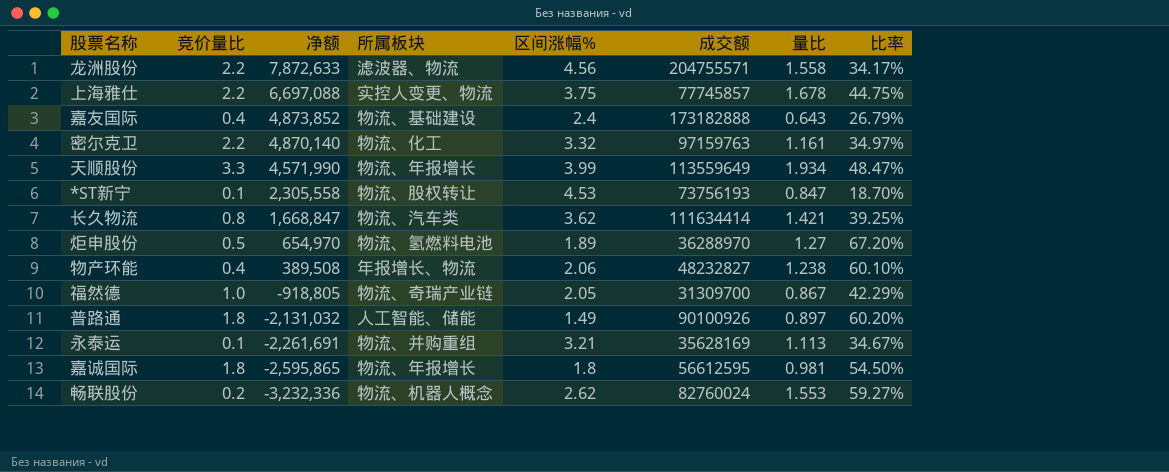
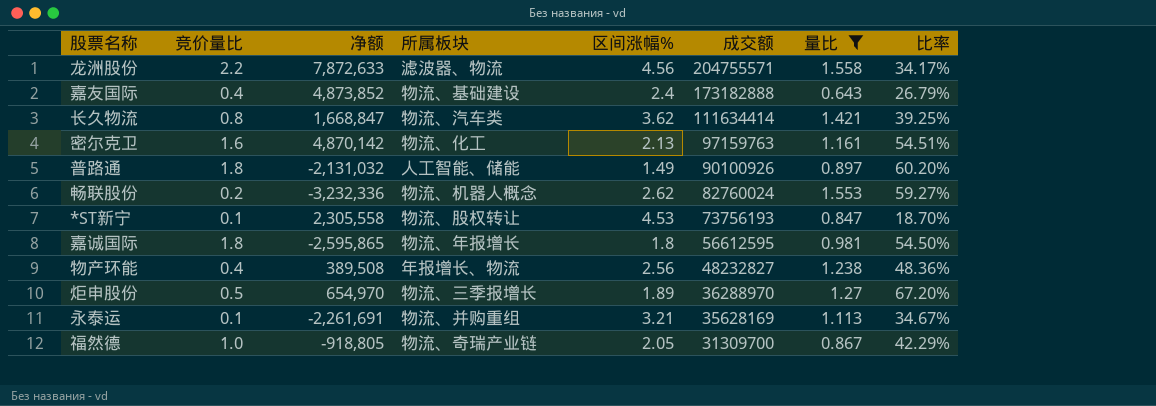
filter: none -> 量比 <= 1.558
row order: 净额 descending -> 成交额 descending
密尔克卫 | 竞价量比: 2.2 -> 1.6
密尔克卫 | 净额: 4,870,140 -> 4,870,142
密尔克卫 | 区间涨幅%: 3.32 -> 2.13
密尔克卫 | 比率: 34.97% -> 54.51%
物产环能 | 区间涨幅%: 2.06 -> 2.56
物产环能 | 比率: 60.10% -> 48.36%
炬申股份 | 所属板块: 物流、氢燃料电池 -> 物流、三季报增长

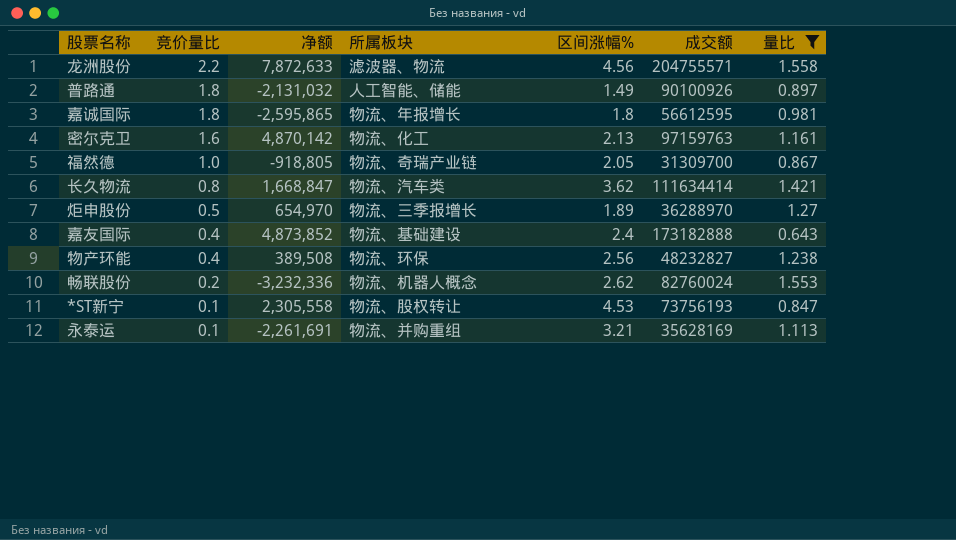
row order: 成交额 descending -> 竞价量比 descending
column 比率 | formula: [量比] / [区间涨幅%] -> none
物产环能 | 所属板块: 年报增长、物流 -> 物流、环保

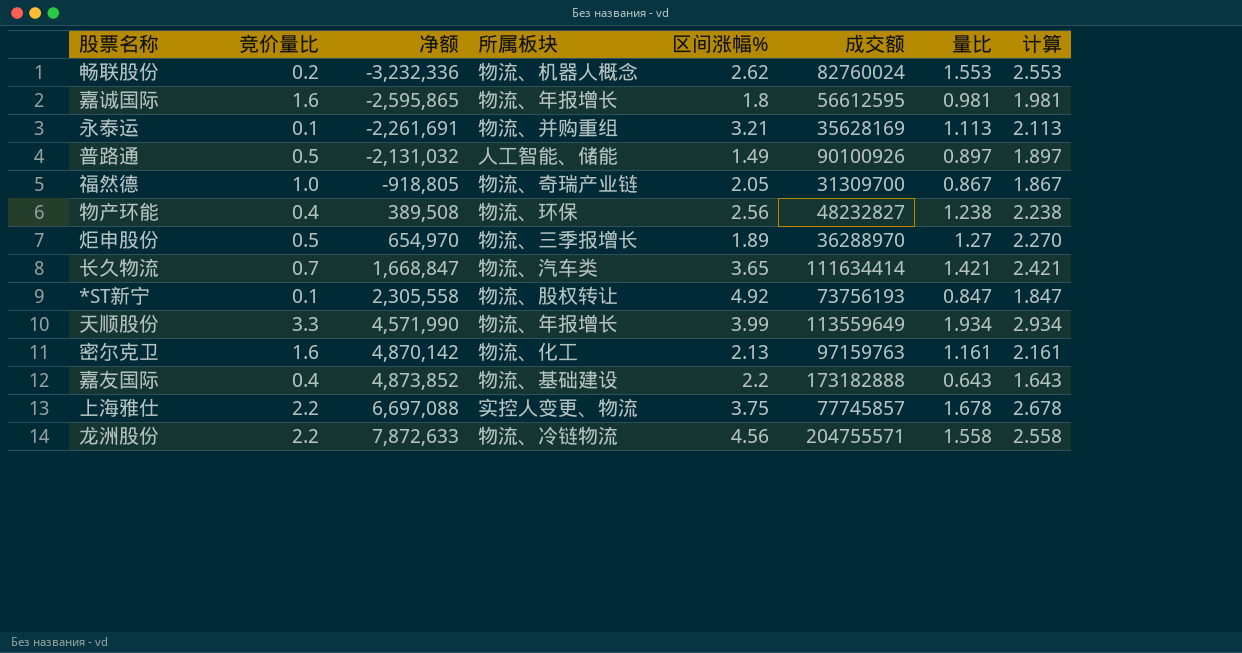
filter: 量比 <= 1.558 -> none
row order: 竞价量比 descending -> 净额 ascending
column 计算 | formula: none -> [量比] + 1
嘉诚国际 | 竞价量比: 1.8 -> 1.6
普路通 | 竞价量比: 1.8 -> 0.5
长久物流 | 竞价量比: 0.8 -> 0.7
长久物流 | 区间涨幅%: 3.62 -> 3.65
*ST新宁 | 区间涨幅%: 4.53 -> 4.92
嘉友国际 | 区间涨幅%: 2.4 -> 2.2
龙洲股份 | 所属板块: 滤波器、物流 -> 物流、冷链物流

